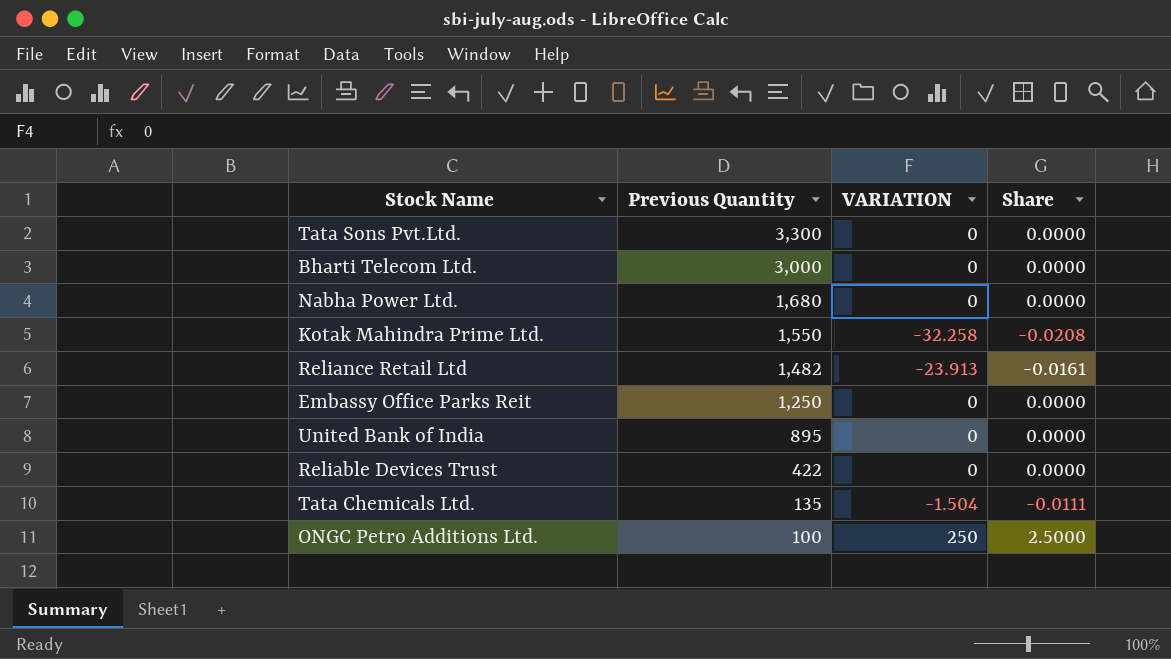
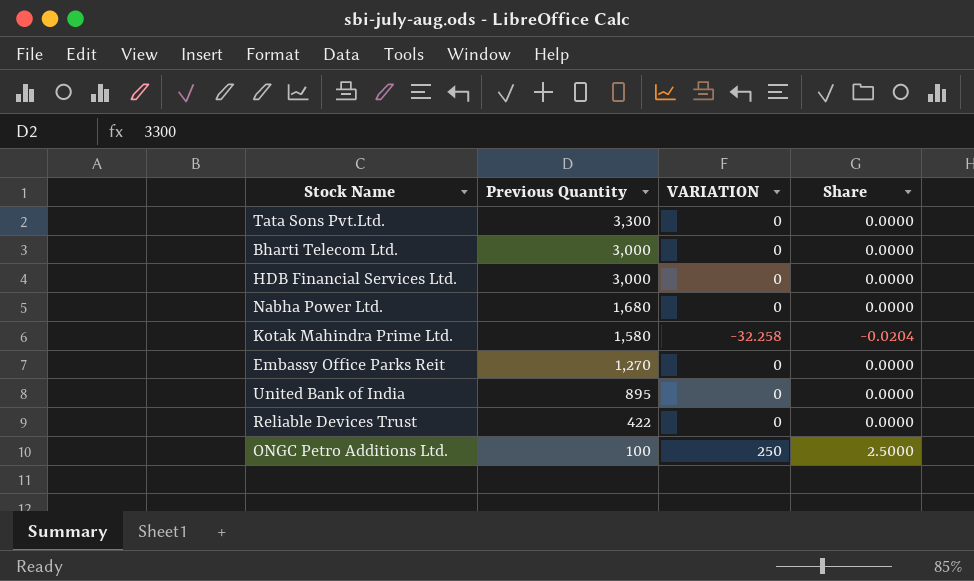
row Reliance Retail Ltd: 1,482 | -23.913 | -0.0161 -> none
row Tata Chemicals Ltd.: 135 | -1.504 | -0.0111 -> none
row HDB Financial Services Ltd.: none -> 3,000 | 0 | 0.0000
Kotak Mahindra Prime Ltd. | Previous Quantity: 1,550 -> 1,580
Kotak Mahindra Prime Ltd. | Share: -0.0208 -> -0.0204
Embassy Office Parks Reit | Previous Quantity: 1,250 -> 1,270

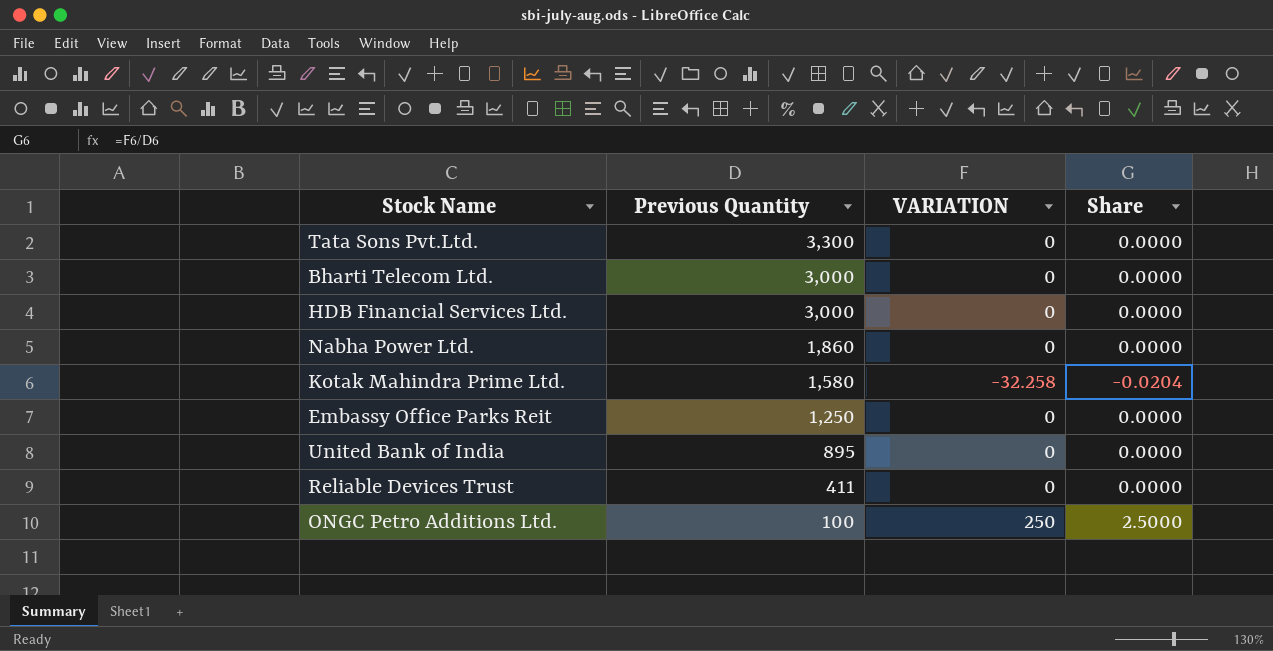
Nabha Power Ltd. | Previous Quantity: 1,680 -> 1,860
Embassy Office Parks Reit | Previous Quantity: 1,270 -> 1,250
Reliable Devices Trust | Previous Quantity: 422 -> 411

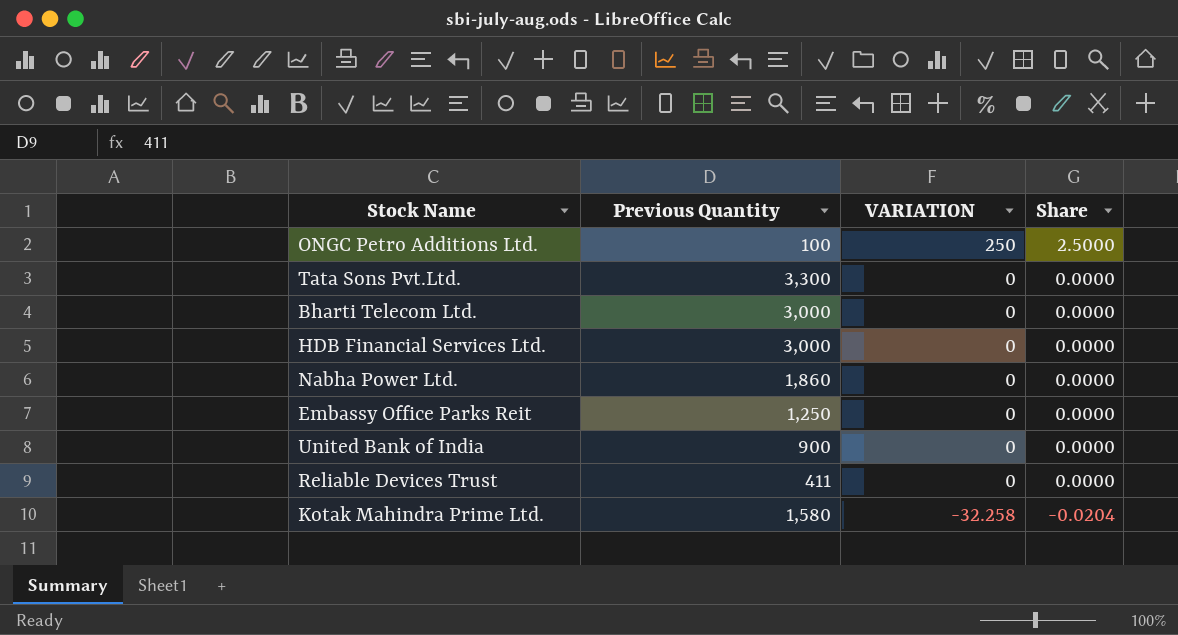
row order: Previous Quantity descending -> VARIATION descending
United Bank of India | Previous Quantity: 895 -> 900

